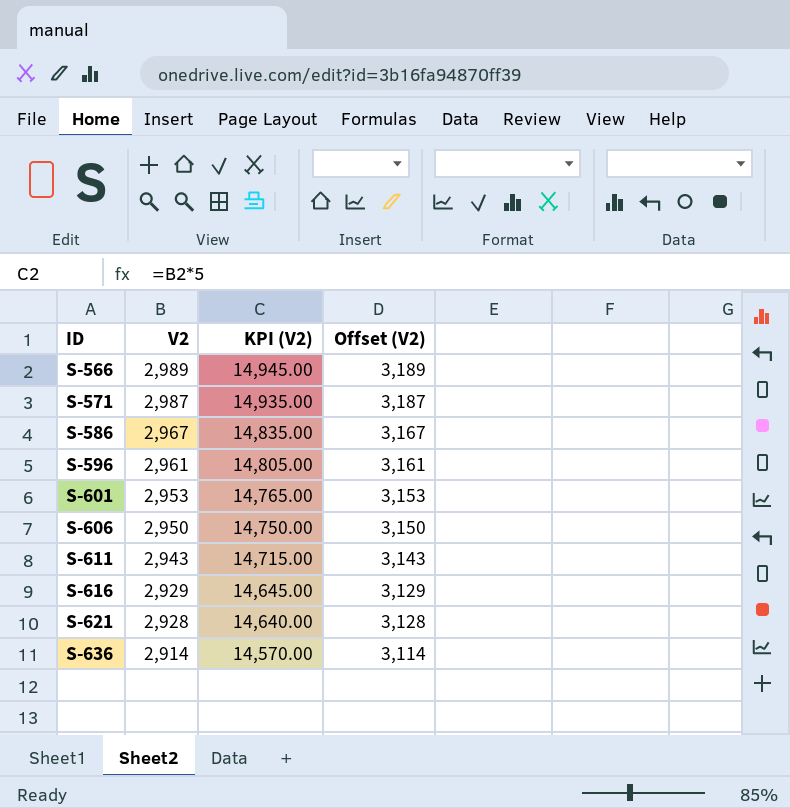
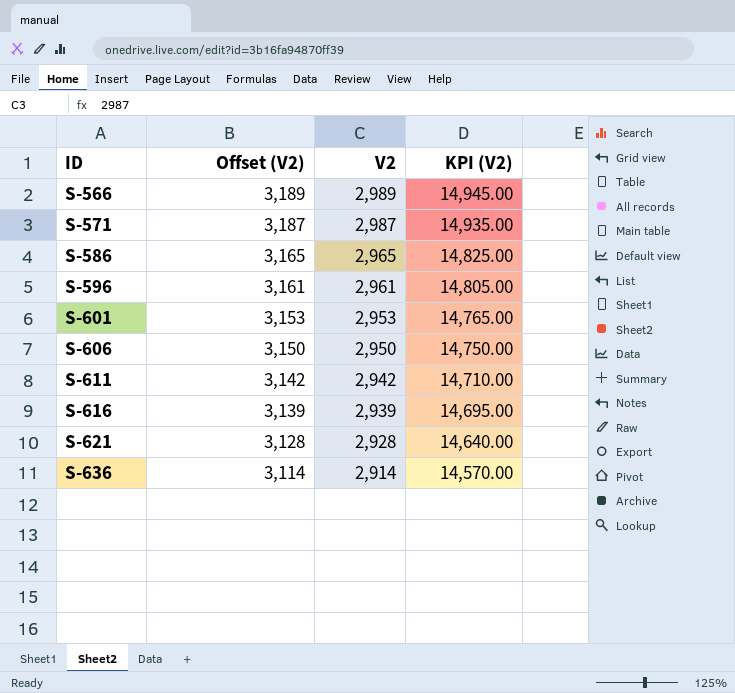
column Offset (V2) | position: 4 -> 2
S-586 | Offset (V2): 3,167 -> 3,165
S-586 | V2: 2,967 -> 2,965
S-586 | KPI (V2): 14,835.00 -> 14,825.00
S-611 | Offset (V2): 3,143 -> 3,142
S-611 | V2: 2,943 -> 2,942
S-611 | KPI (V2): 14,715.00 -> 14,710.00
S-616 | Offset (V2): 3,129 -> 3,139
S-616 | V2: 2,929 -> 2,939
S-616 | KPI (V2): 14,645.00 -> 14,695.00

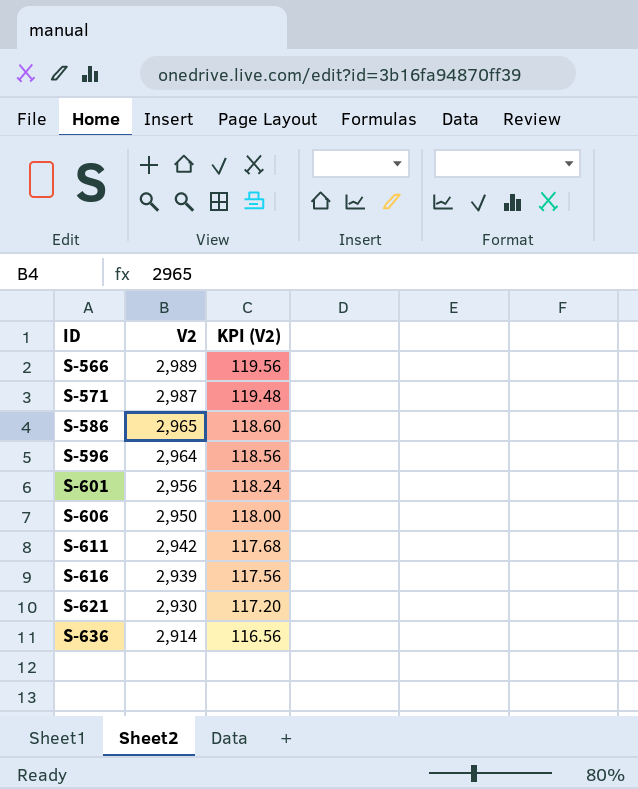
column Offset (V2) | formula: [V2] + 200 -> none
column KPI (V2) | formula: [V2] * 5 -> [V2] * 0.04
S-596 | V2: 2,961 -> 2,964
S-601 | V2: 2,953 -> 2,956
S-621 | V2: 2,928 -> 2,930

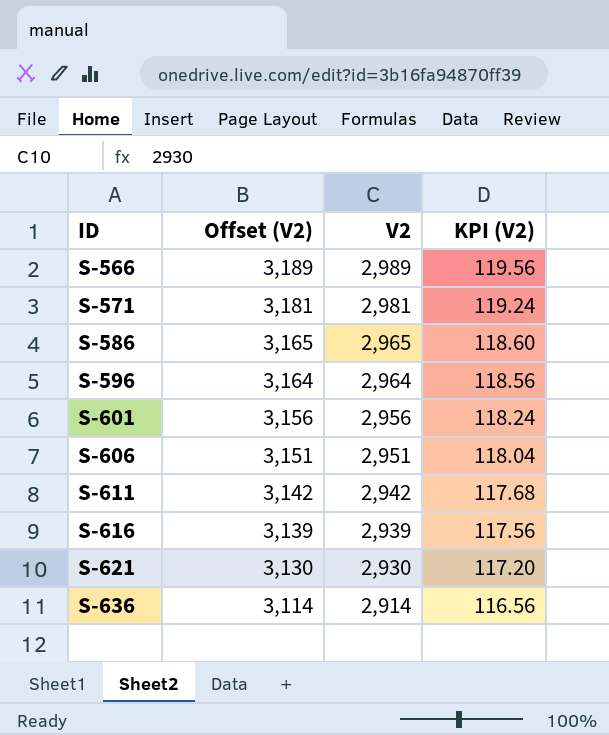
column Offset (V2) | formula: none -> [V2] + 200
S-571 | V2: 2,987 -> 2,981
S-571 | KPI (V2): 119.48 -> 119.24
S-606 | V2: 2,950 -> 2,951
S-606 | KPI (V2): 118.00 -> 118.04

